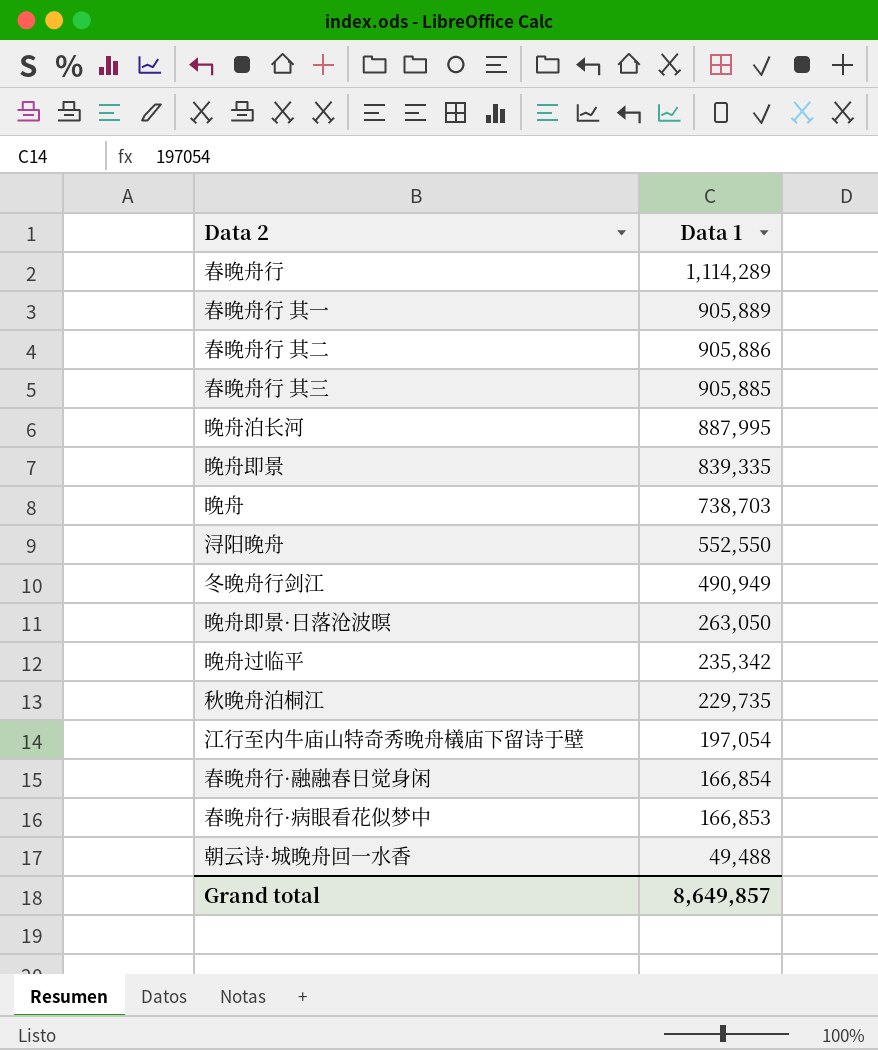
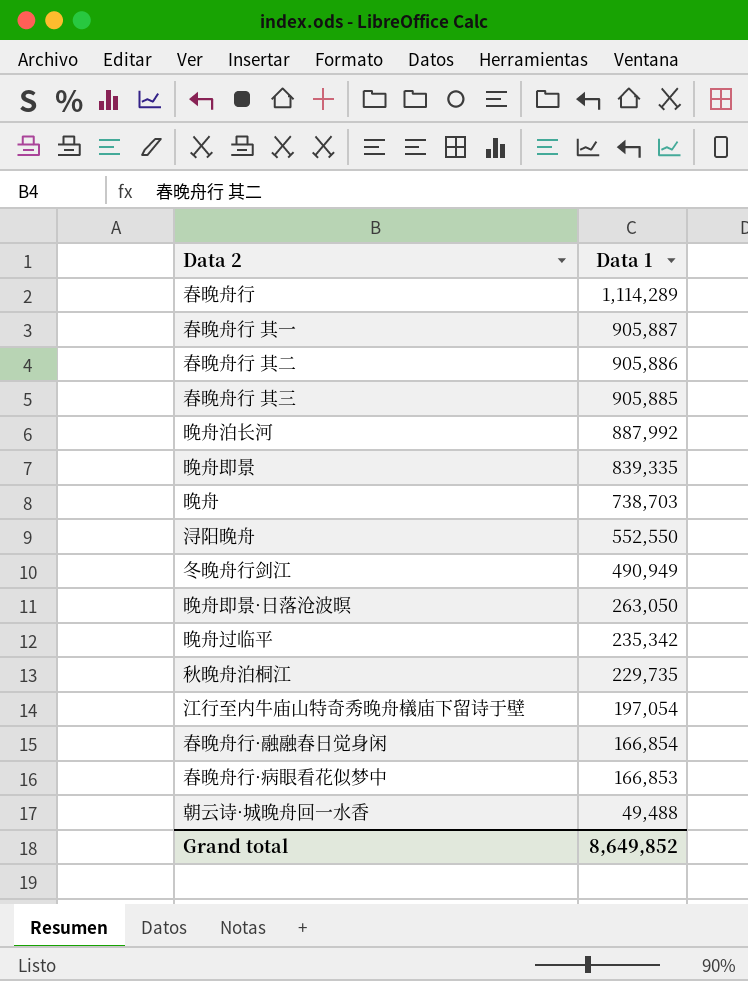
春晚舟行 其一 | Data 1: 905,889 -> 905,887
晚舟泊长河 | Data 1: 887,995 -> 887,992
Grand total | Data 1: 8,649,857 -> 8,649,852

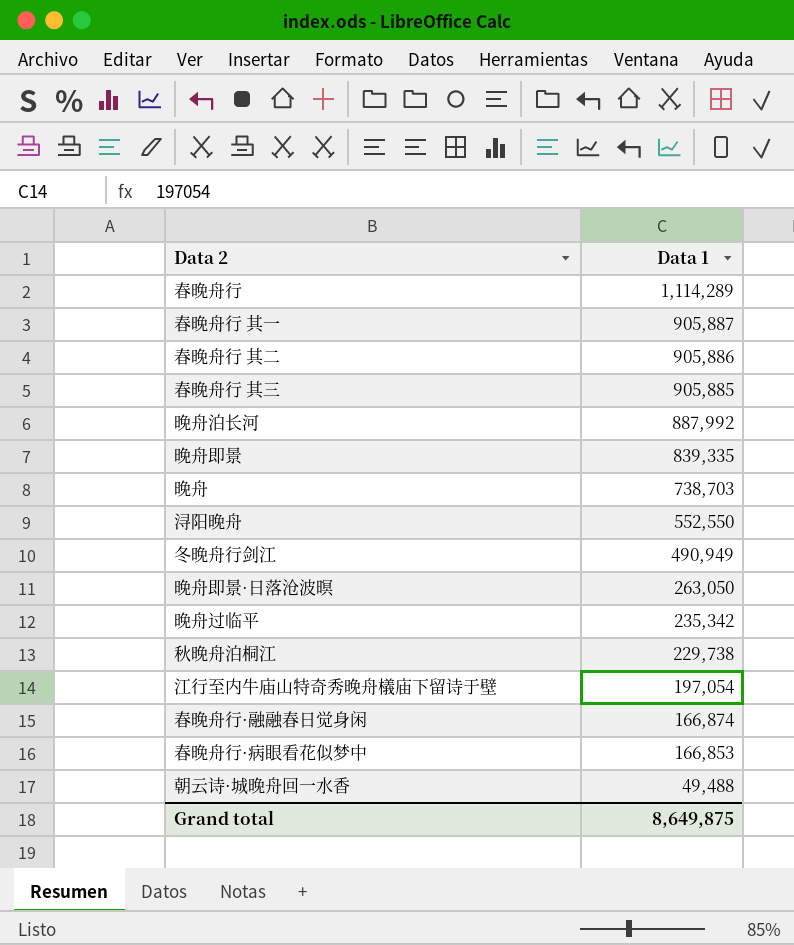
秋晚舟泊桐江 | Data 1: 229,735 -> 229,738
春晚舟行·融融春日觉身闲 | Data 1: 166,854 -> 166,874
Grand total | Data 1: 8,649,852 -> 8,649,875

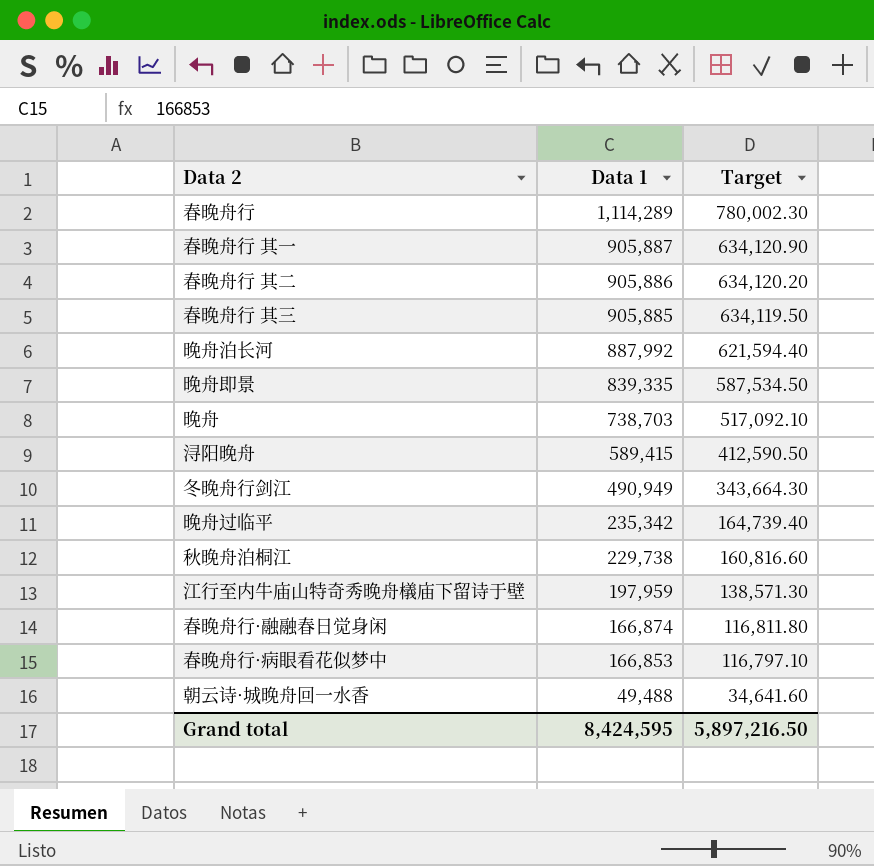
column Target | formula: none -> [Data 1] * 0.7
row 晚舟即景·日落沧波暝: 263,050 -> none
浔阳晚舟 | Data 1: 552,550 -> 589,415
江行至内牛庙山特奇秀晚舟檥庙下留诗于壁 | Data 1: 197,054 -> 197,959
Grand total | Data 1: 8,649,875 -> 8,424,595

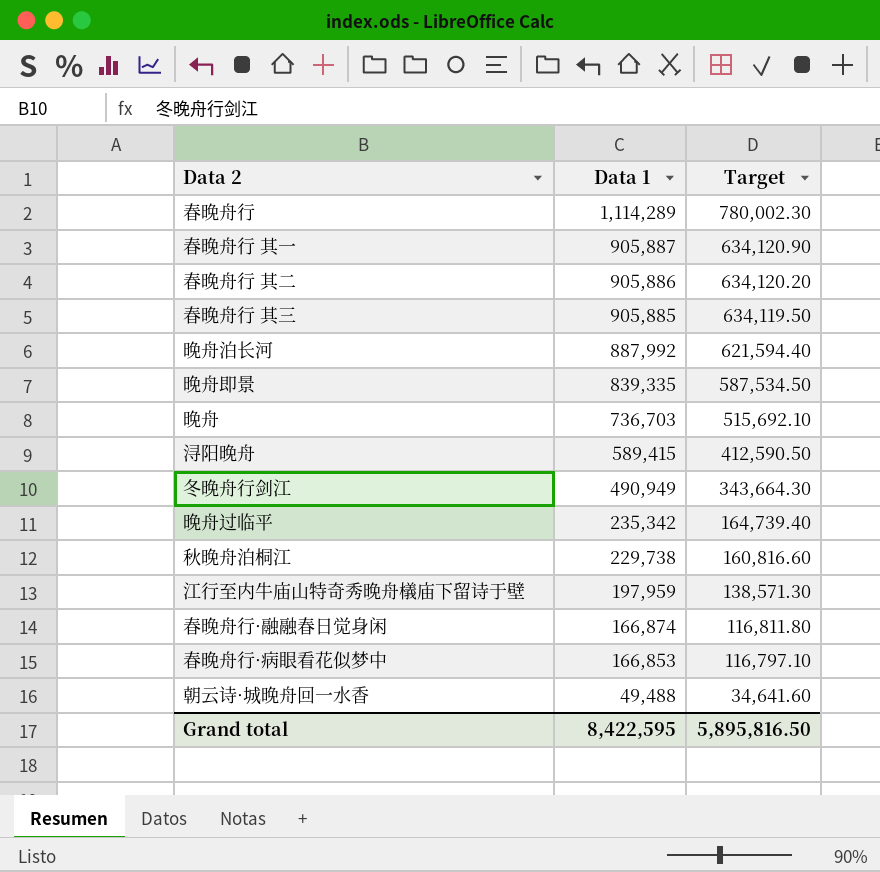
晚舟 | Data 1: 738,703 -> 736,703
晚舟 | Target: 517,092.10 -> 515,692.10
Grand total | Data 1: 8,424,595 -> 8,422,595
Grand total | Target: 5,897,216.50 -> 5,895,816.50

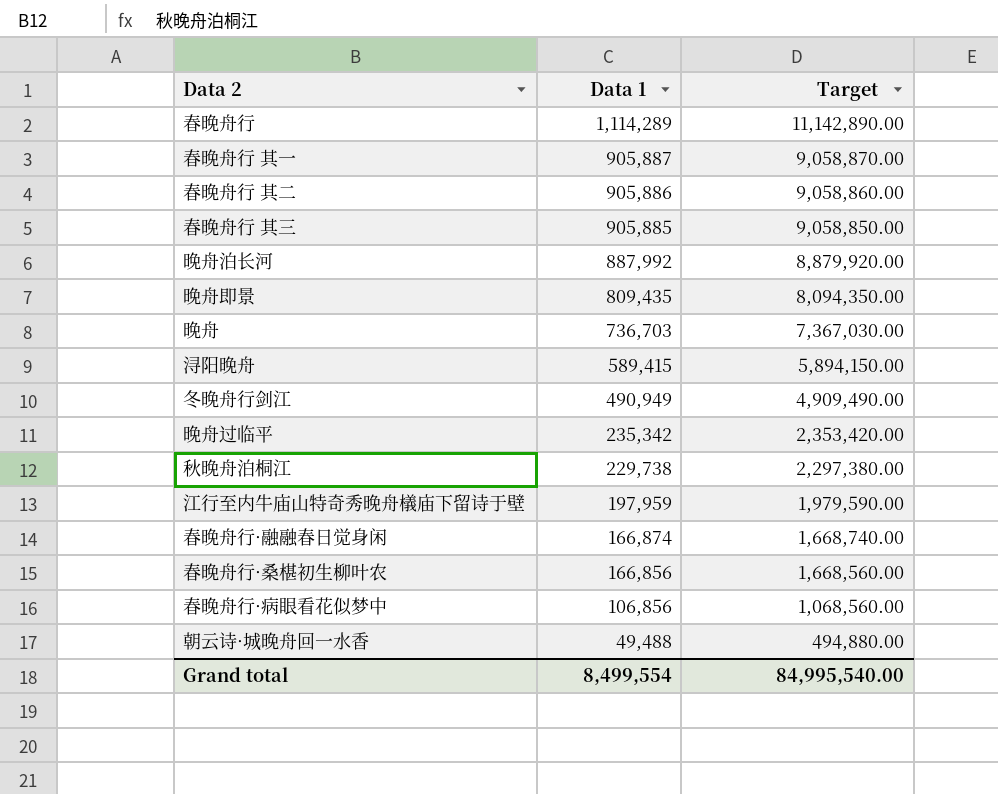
column Target | formula: [Data 1] * 0.7 -> [Data 1] * 10
晚舟即景 | Data 1: 839,335 -> 809,435
row 春晚舟行·桑椹初生柳叶农: none -> 166,856 | 1,668,560.00
春晚舟行·病眼看花似梦中 | Data 1: 166,853 -> 106,856
Grand total | Data 1: 8,422,595 -> 8,499,554
Grand total | Target: 5,895,816.50 -> 84,995,540.00

